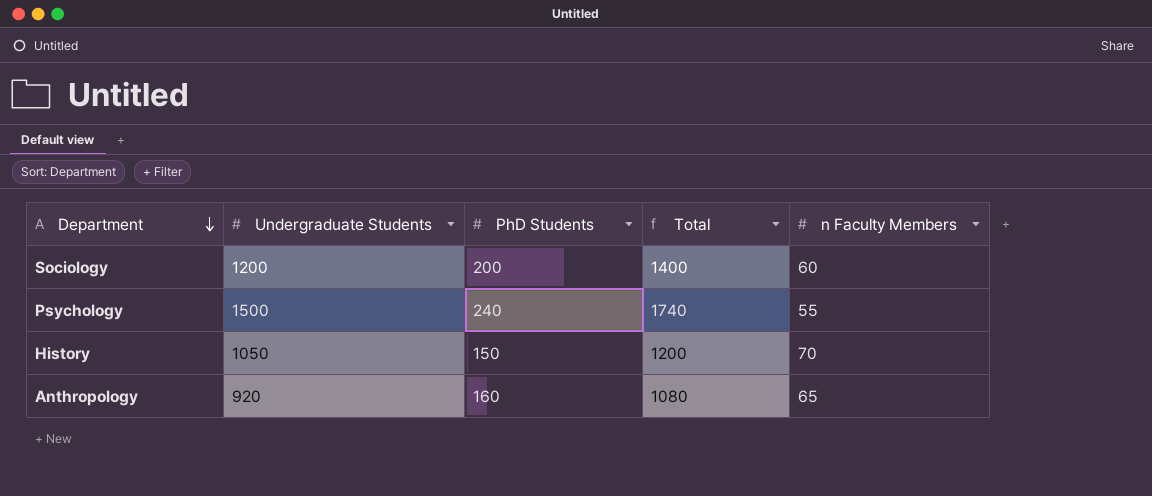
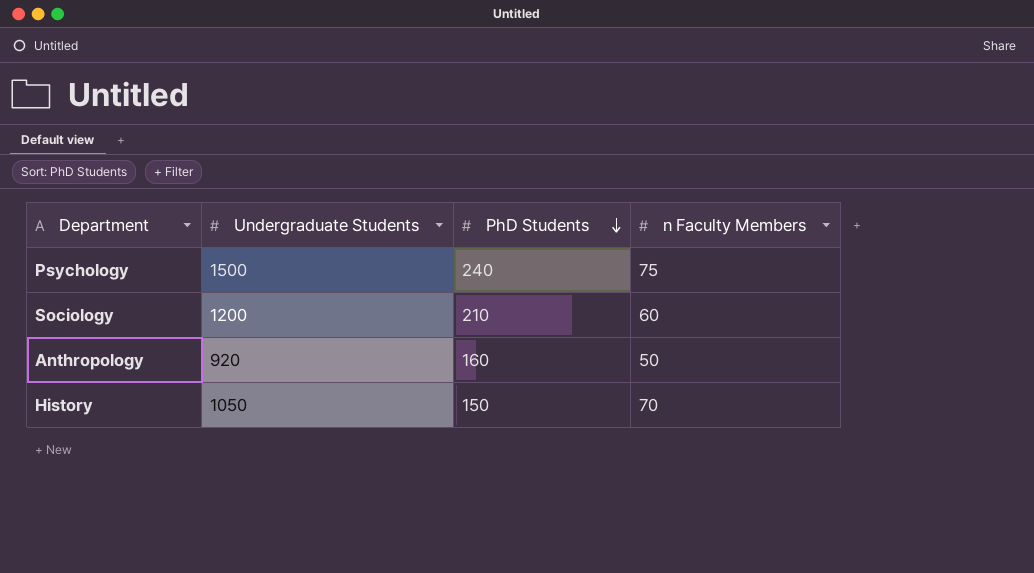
row order: Department descending -> PhD Students descending
column Total | formula: [Undergraduate Students] + [PhD Students] -> none
Psychology | n Faculty Members: 55 -> 75
Sociology | PhD Students: 200 -> 210
Anthropology | n Faculty Members: 65 -> 50

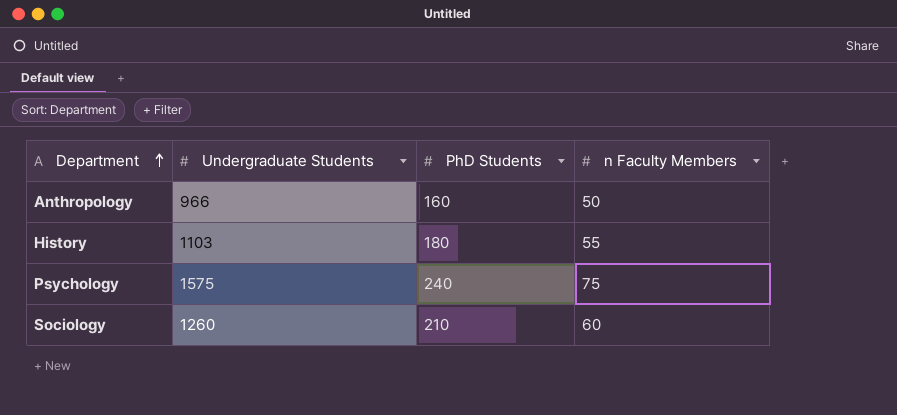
row order: PhD Students descending -> Department ascending
Anthropology | Undergraduate Students: 920 -> 966
History | Undergraduate Students: 1050 -> 1103
History | PhD Students: 150 -> 180
History | n Faculty Members: 70 -> 55
Psychology | Undergraduate Students: 1500 -> 1575
Sociology | Undergraduate Students: 1200 -> 1260

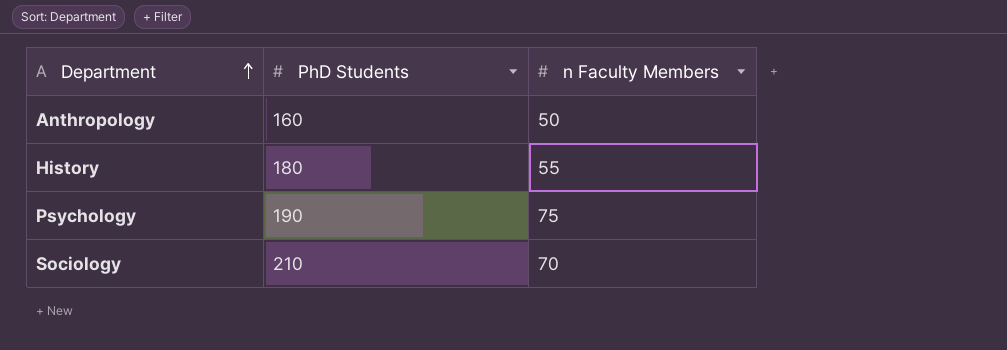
column Undergraduate Students | position: 2 -> none
Psychology | PhD Students: 240 -> 190
Sociology | n Faculty Members: 60 -> 70

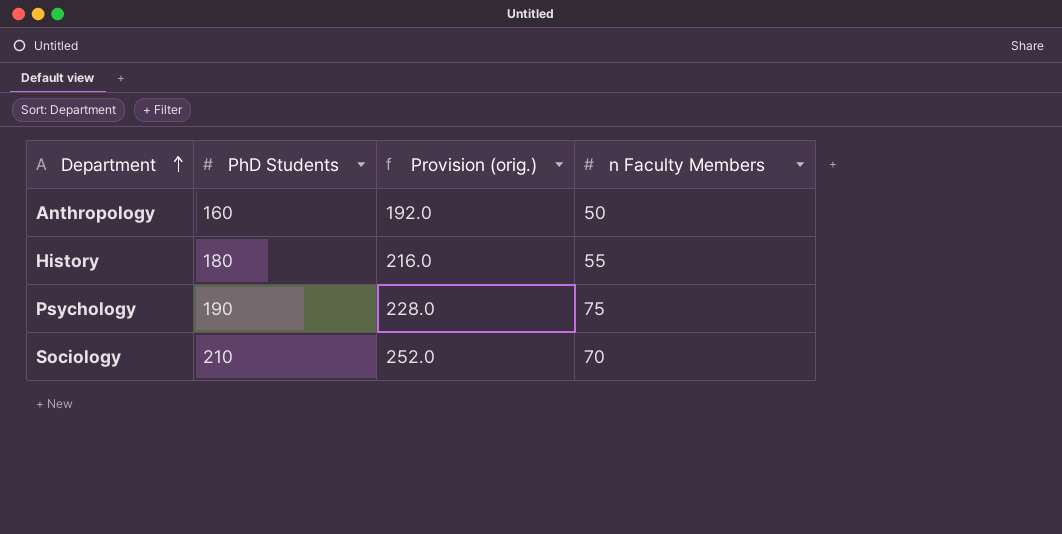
column Provision (orig.) | formula: none -> [PhD Students] * 1.2

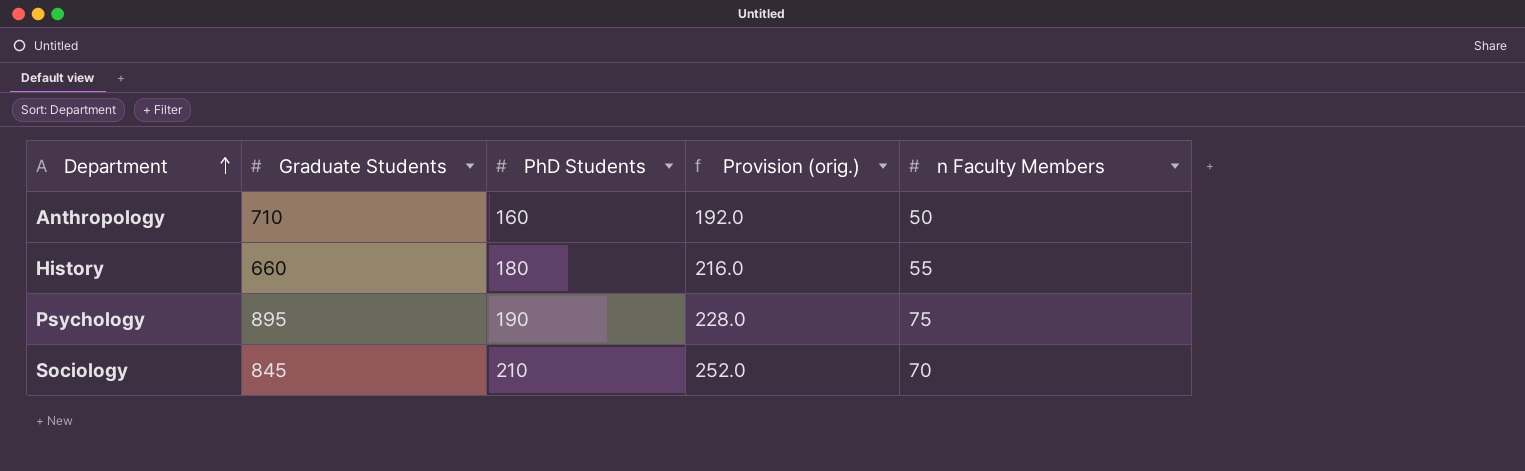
column Graduate Students | position: none -> 2

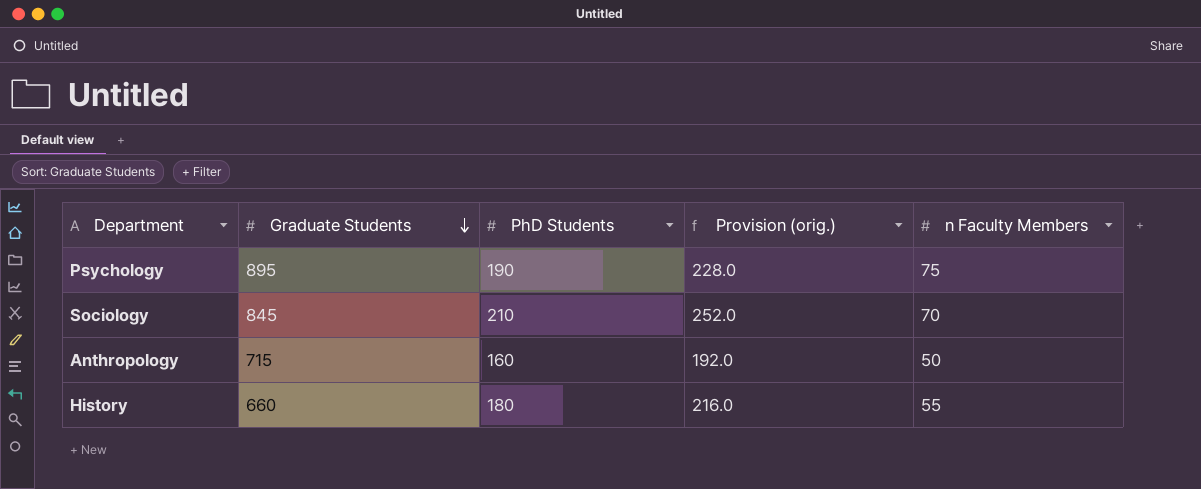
row order: Department ascending -> Graduate Students descending
Anthropology | Graduate Students: 710 -> 715

